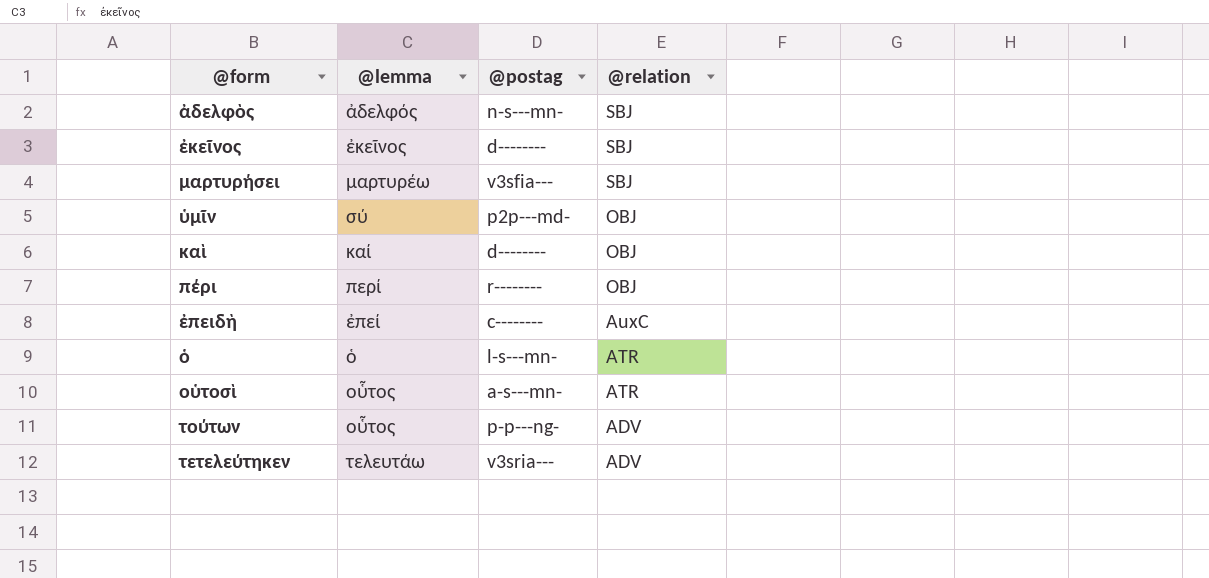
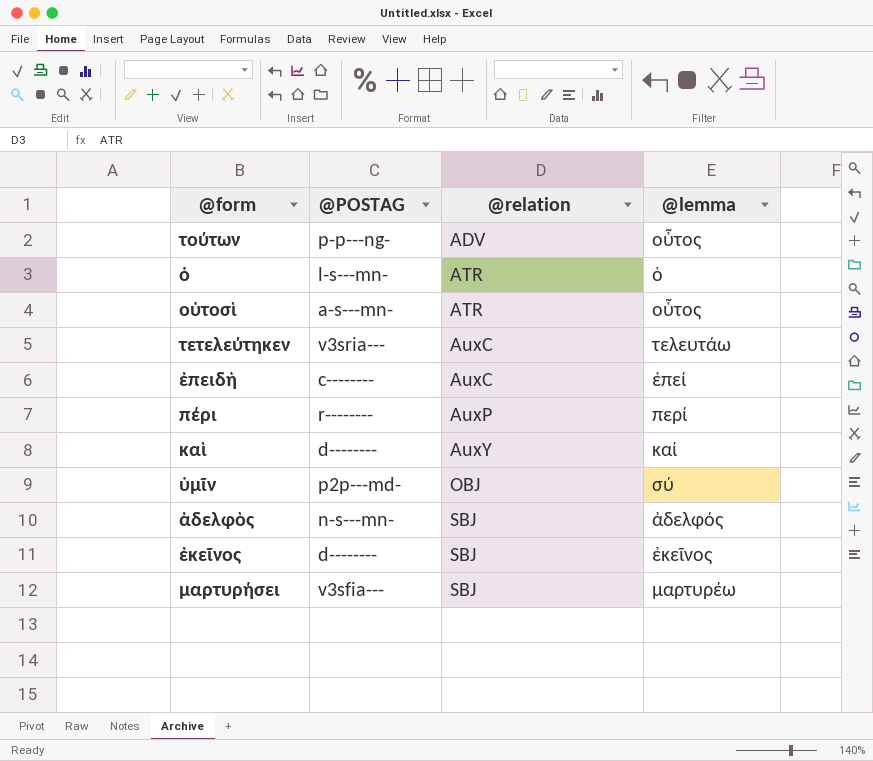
row order: @relation descending -> @relation ascending
column name: @postag -> @POSTAG
column @lemma | position: 2 -> 4
τετελεύτηκεν | @relation: ADV -> AuxC
πέρι | @relation: OBJ -> AuxP
καὶ | @relation: OBJ -> AuxY

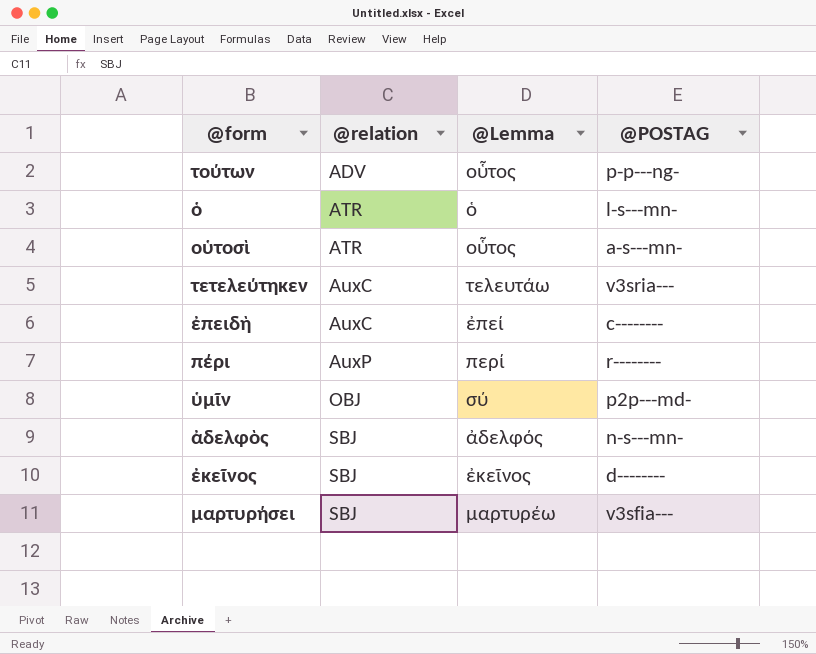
column name: @lemma -> @Lemma
column @POSTAG | position: 2 -> 4
row καὶ: d-------- | AuxY | καί -> none

